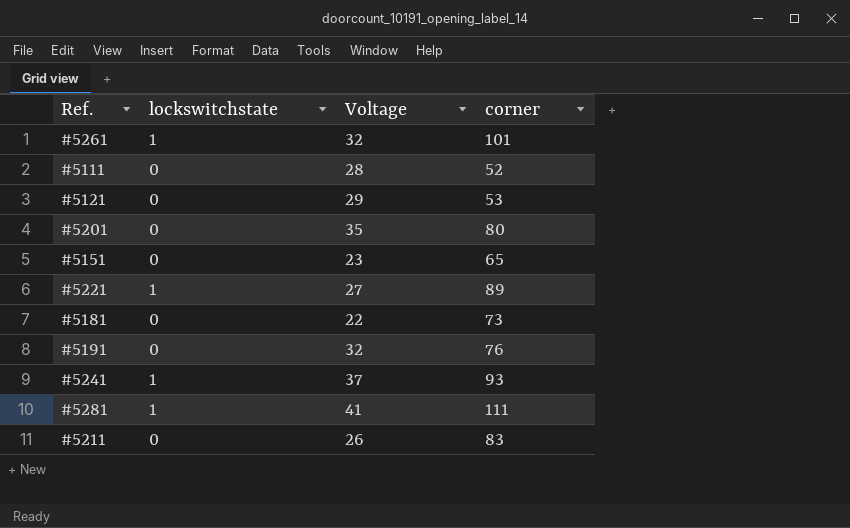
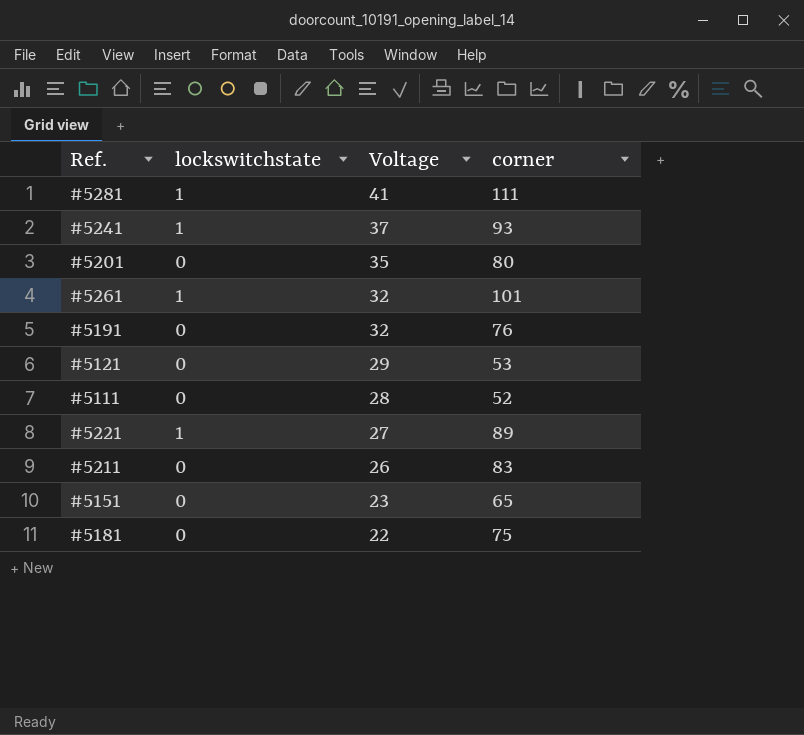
row order: none -> Voltage descending
#5181 | corner: 73 -> 75

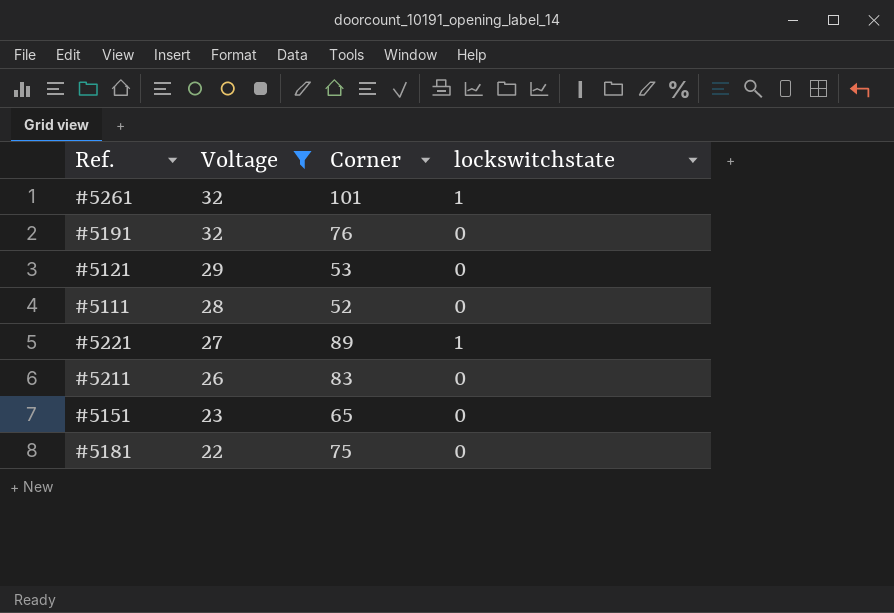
filter: none -> Voltage <= 32
column name: corner -> Corner
column lockswitchstate | position: 2 -> 4

